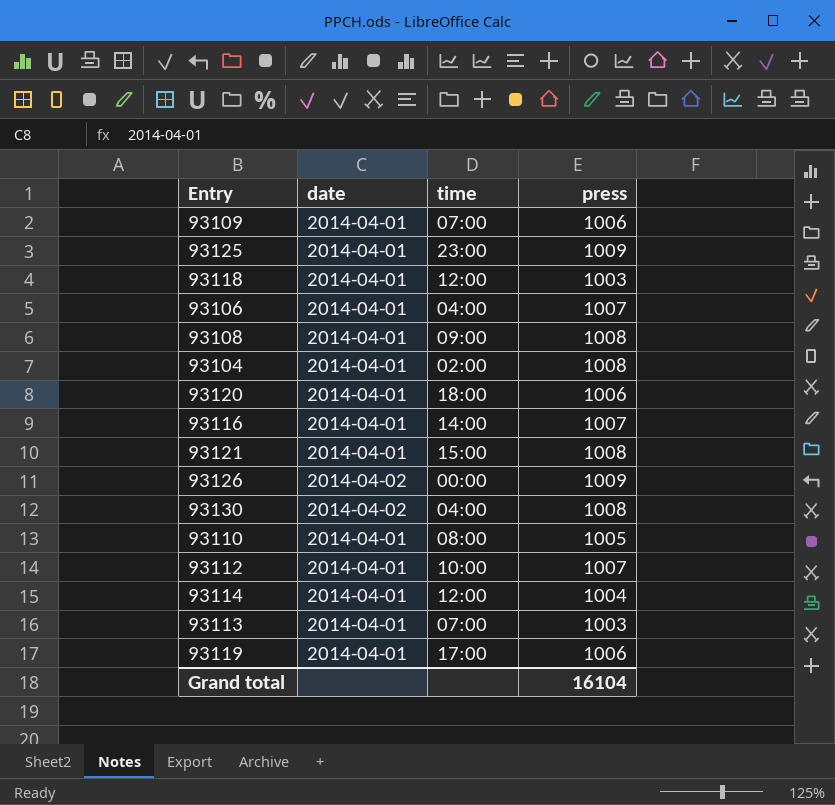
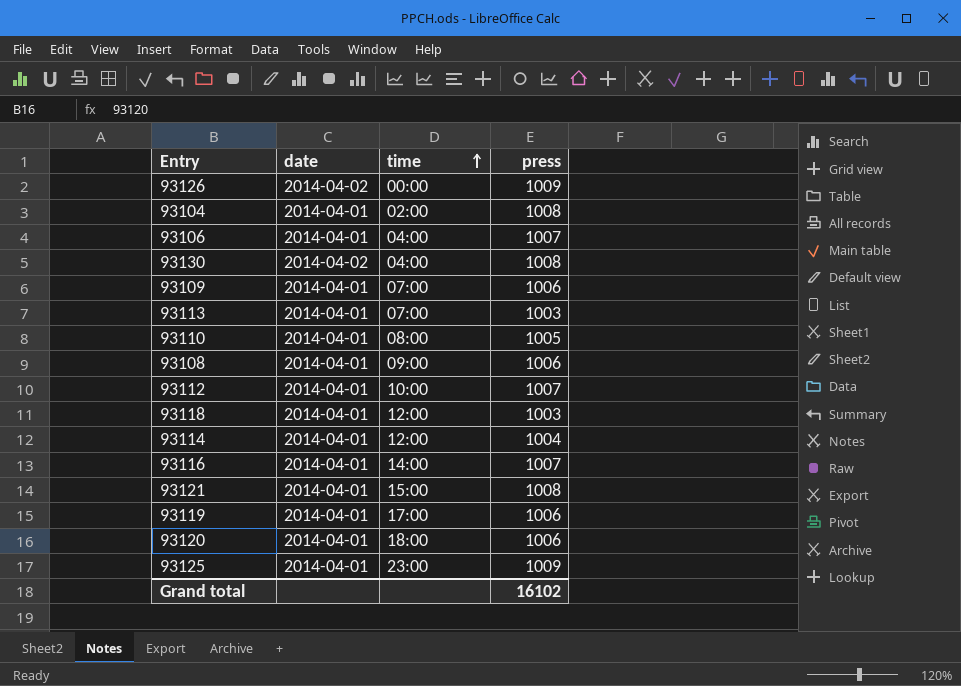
row order: none -> time ascending
93108 | press: 1008 -> 1006
Grand total | press: 16104 -> 16102

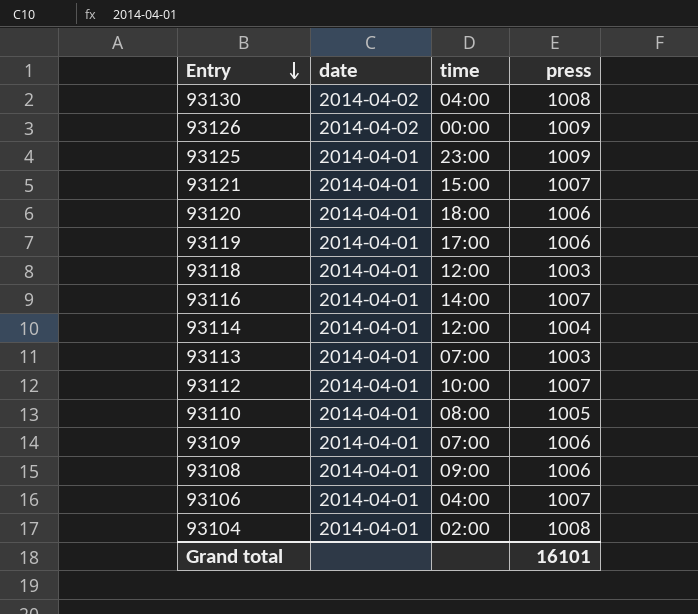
row order: time ascending -> Entry descending
93121 | press: 1008 -> 1007
Grand total | press: 16102 -> 16101

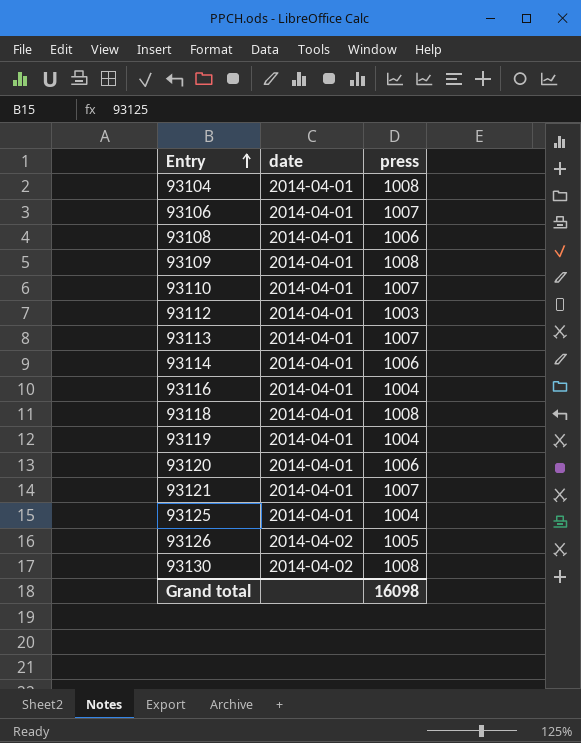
row order: Entry descending -> Entry ascending
column time | position: 3 -> none
93109 | press: 1006 -> 1008
93110 | press: 1005 -> 1007
93112 | press: 1007 -> 1003
93113 | press: 1003 -> 1007
93114 | press: 1004 -> 1006
93116 | press: 1007 -> 1004
93118 | press: 1003 -> 1008
93119 | press: 1006 -> 1004
93125 | press: 1009 -> 1004
93126 | press: 1009 -> 1005
Grand total | press: 16101 -> 16098

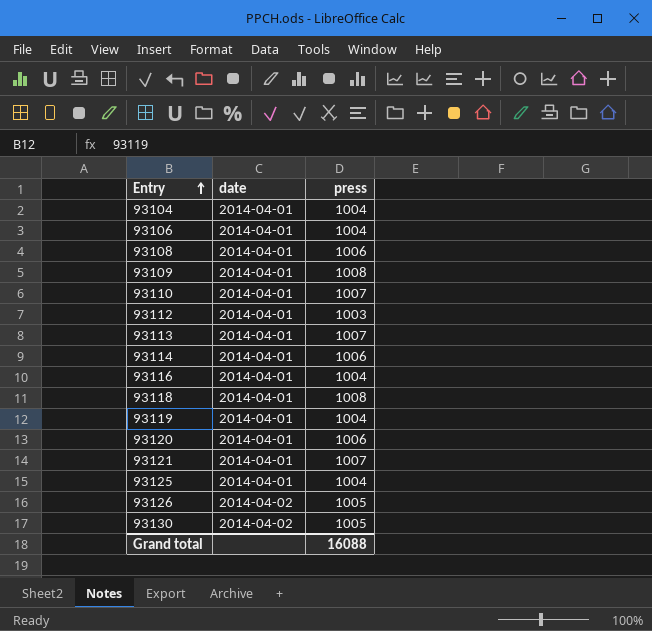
93104 | press: 1008 -> 1004
93106 | press: 1007 -> 1004
93130 | press: 1008 -> 1005
Grand total | press: 16098 -> 16088

